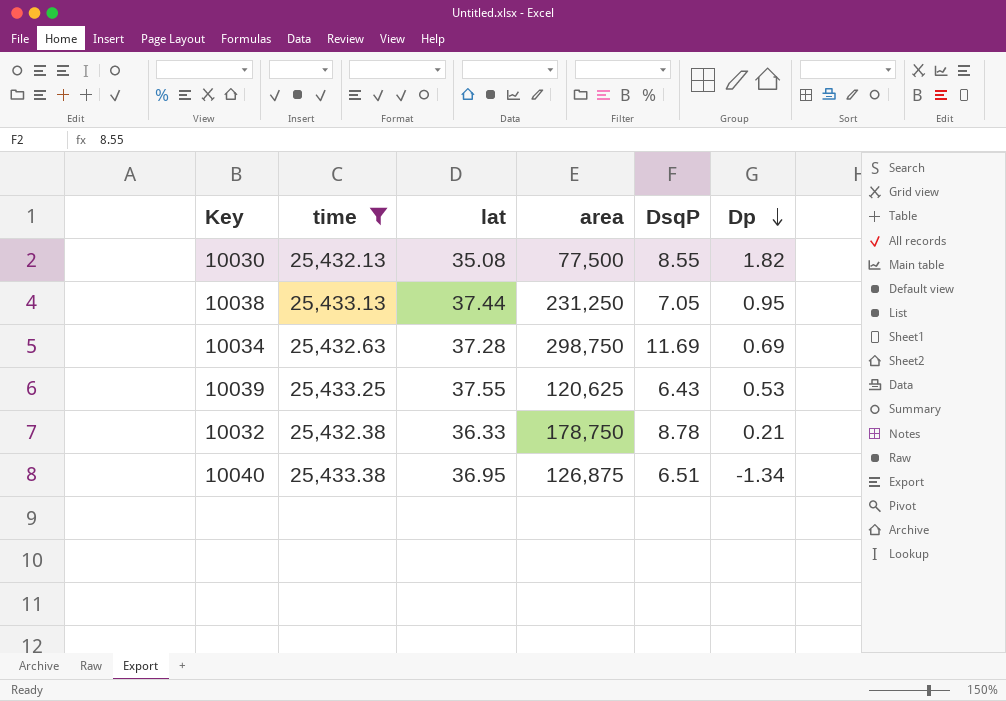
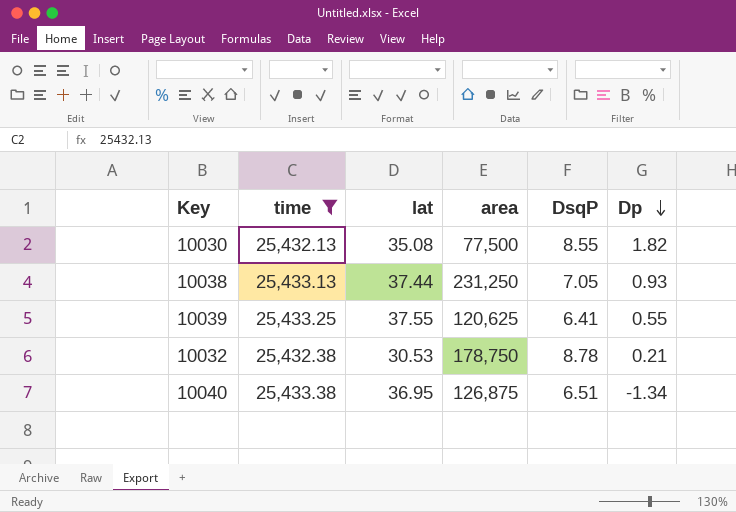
row 10034: 25,432.63 | 37.28 | 298,750 | 11.69 | 0.69 -> none
10038 | Dp: 0.95 -> 0.93
10039 | DsqP: 6.43 -> 6.41
10039 | Dp: 0.53 -> 0.55
10032 | lat: 36.33 -> 30.53

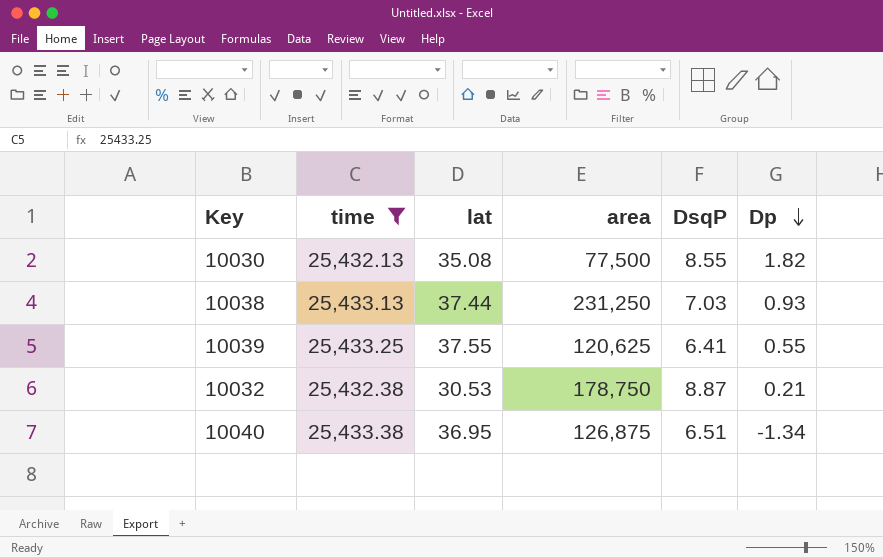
10038 | DsqP: 7.05 -> 7.03
10032 | DsqP: 8.78 -> 8.87

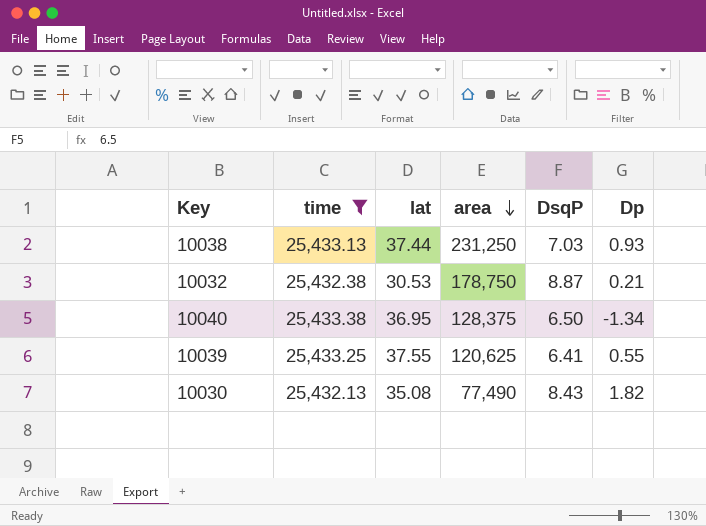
row order: Dp descending -> area descending
10040 | area: 126,875 -> 128,375
10040 | DsqP: 6.51 -> 6.50
10030 | area: 77,500 -> 77,490
10030 | DsqP: 8.55 -> 8.43

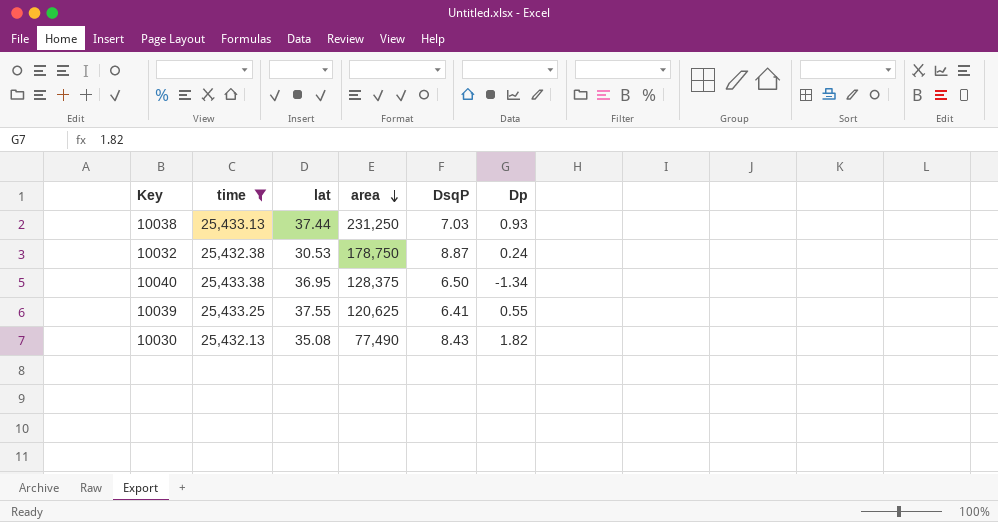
10032 | Dp: 0.21 -> 0.24

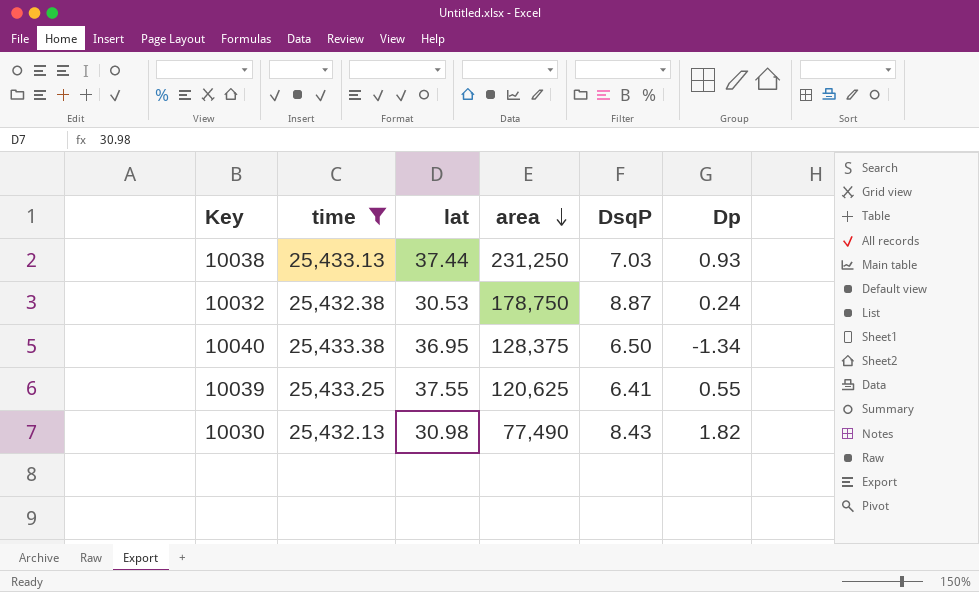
10030 | lat: 35.08 -> 30.98

